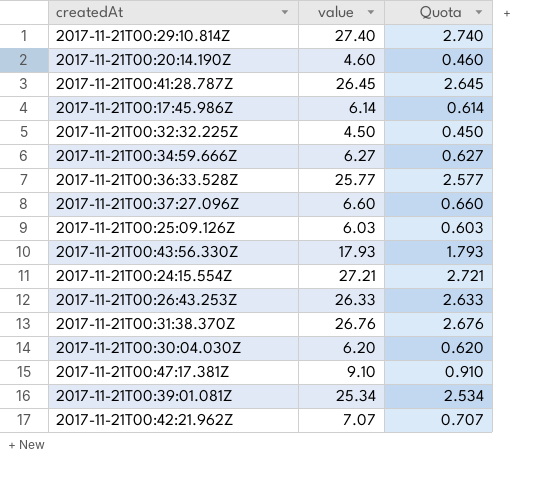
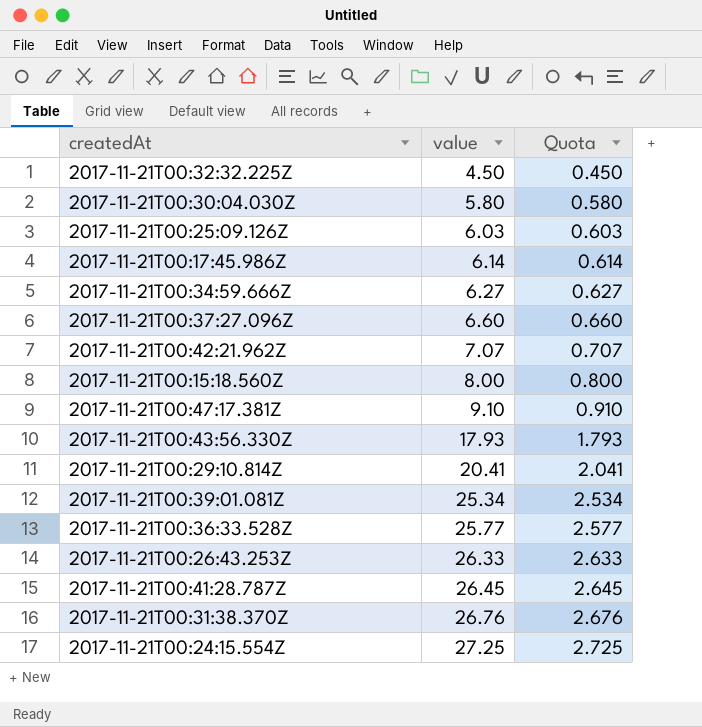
row order: none -> value ascending
row 2017-11-21T00:20:14.190Z: 4.60 | 0.460 -> none
2017-11-21T00:30:04.030Z | value: 6.20 -> 5.80
2017-11-21T00:30:04.030Z | Quota: 0.620 -> 0.580
row 2017-11-21T00:15:18.560Z: none -> 8.00 | 0.800
2017-11-21T00:29:10.814Z | value: 27.40 -> 20.41
2017-11-21T00:29:10.814Z | Quota: 2.740 -> 2.041
2017-11-21T00:24:15.554Z | value: 27.21 -> 27.25
2017-11-21T00:24:15.554Z | Quota: 2.721 -> 2.725

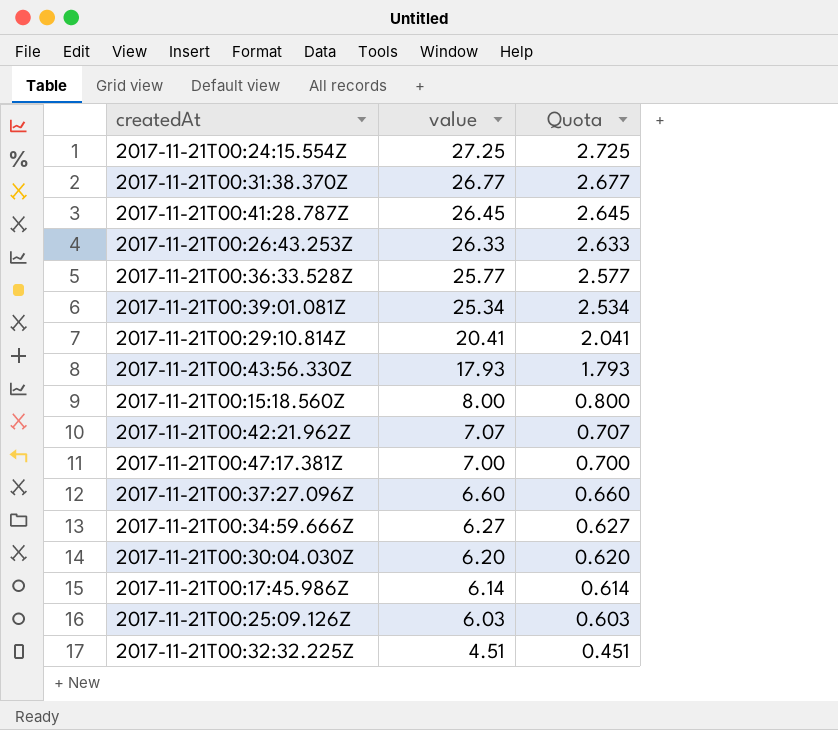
row order: value ascending -> value descending
2017-11-21T00:31:38.370Z | value: 26.76 -> 26.77
2017-11-21T00:31:38.370Z | Quota: 2.676 -> 2.677
2017-11-21T00:47:17.381Z | value: 9.10 -> 7.00
2017-11-21T00:47:17.381Z | Quota: 0.910 -> 0.700
2017-11-21T00:30:04.030Z | value: 5.80 -> 6.20
2017-11-21T00:30:04.030Z | Quota: 0.580 -> 0.620
2017-11-21T00:32:32.225Z | value: 4.50 -> 4.51
2017-11-21T00:32:32.225Z | Quota: 0.450 -> 0.451

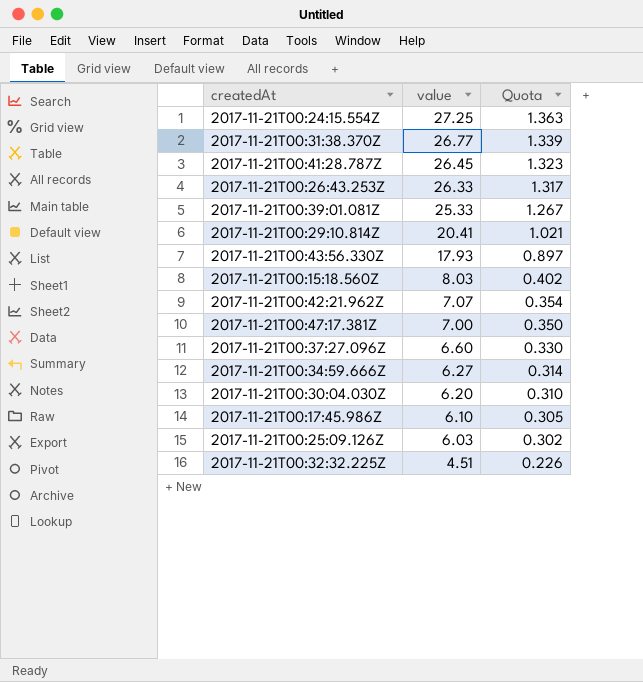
column Quota | formula: [value] * 0.1 -> [value] * 0.05
row 2017-11-21T00:36:33.528Z: 25.77 | 2.577 -> none
2017-11-21T00:39:01.081Z | value: 25.34 -> 25.33
2017-11-21T00:15:18.560Z | value: 8.00 -> 8.03
2017-11-21T00:17:45.986Z | value: 6.14 -> 6.10

